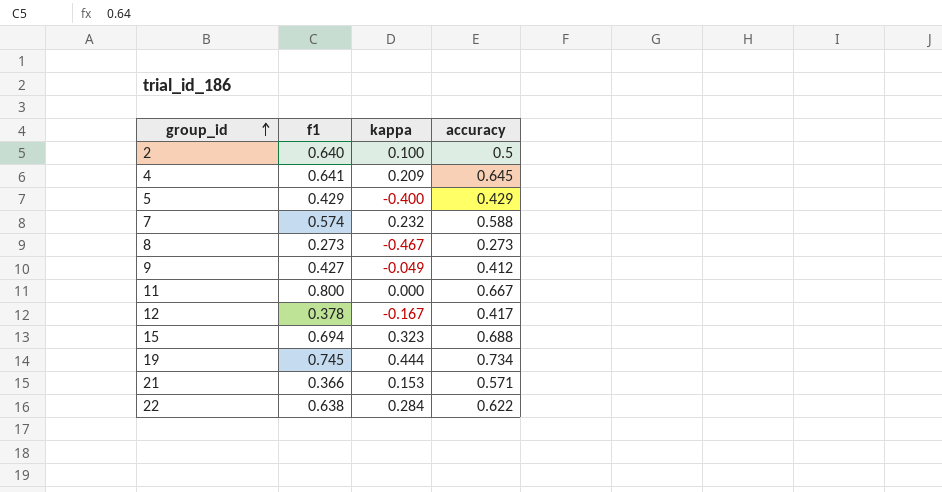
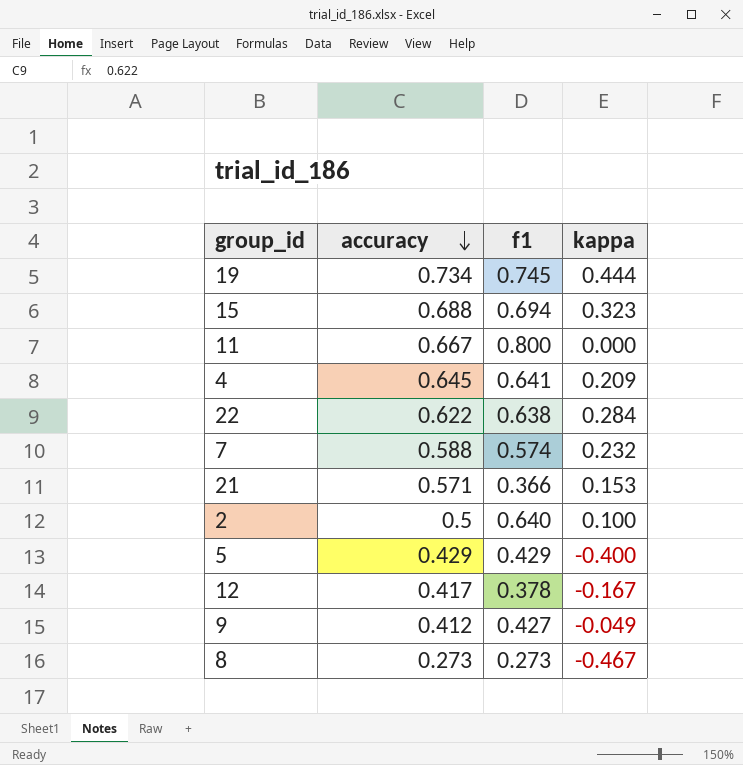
row order: group_id ascending -> accuracy descending
column accuracy | position: 4 -> 2

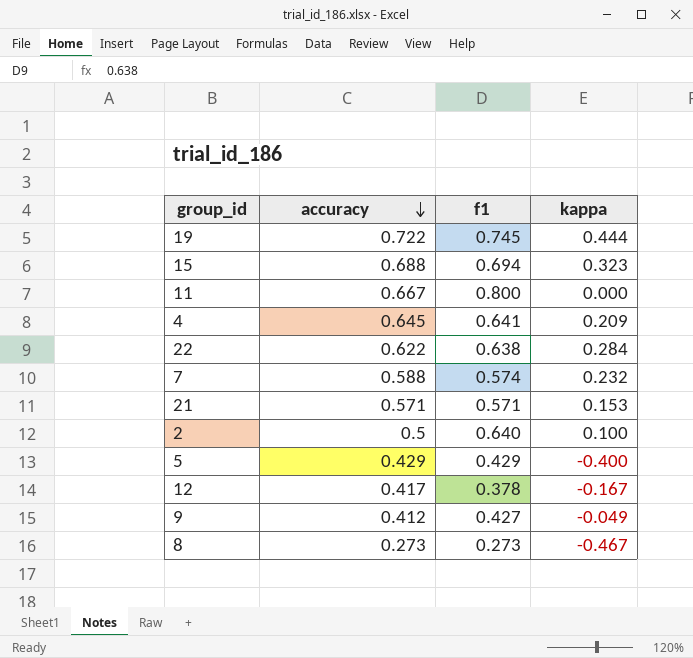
19 | accuracy: 0.734 -> 0.722
21 | f1: 0.366 -> 0.571

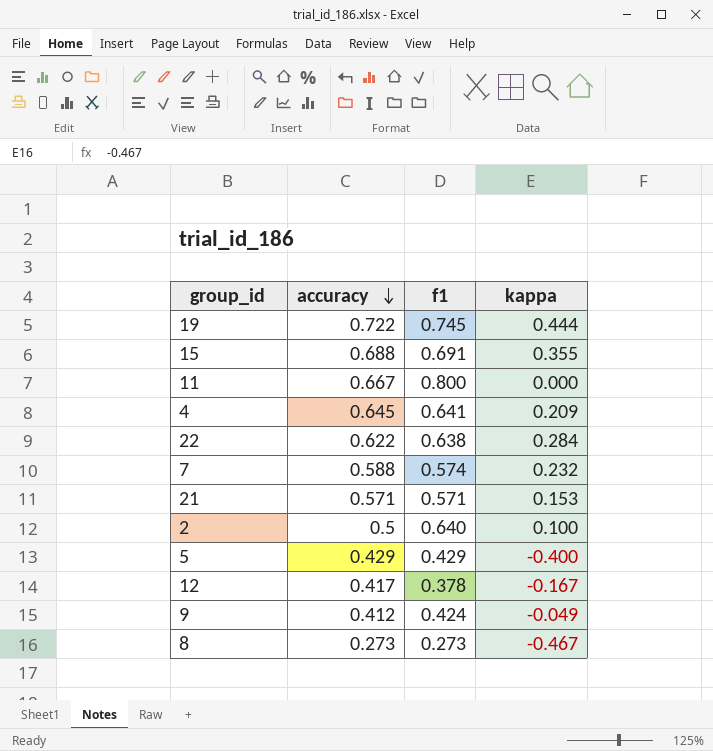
15 | f1: 0.694 -> 0.691
15 | kappa: 0.323 -> 0.355
9 | f1: 0.427 -> 0.424

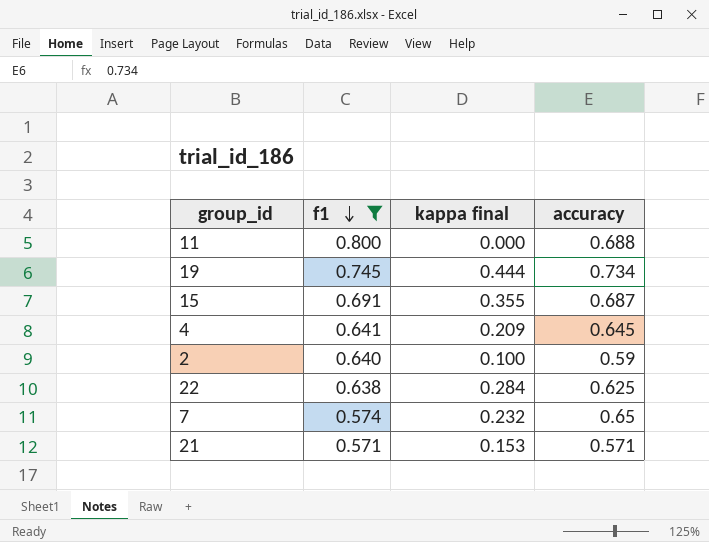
filter: none -> f1 >= 0.571
row order: accuracy descending -> f1 descending
column name: kappa -> kappa final
column accuracy | position: 2 -> 4
11 | accuracy: 0.667 -> 0.688
19 | accuracy: 0.722 -> 0.734
15 | accuracy: 0.688 -> 0.687
2 | accuracy: 0.5 -> 0.59
22 | accuracy: 0.622 -> 0.625
7 | accuracy: 0.588 -> 0.65

